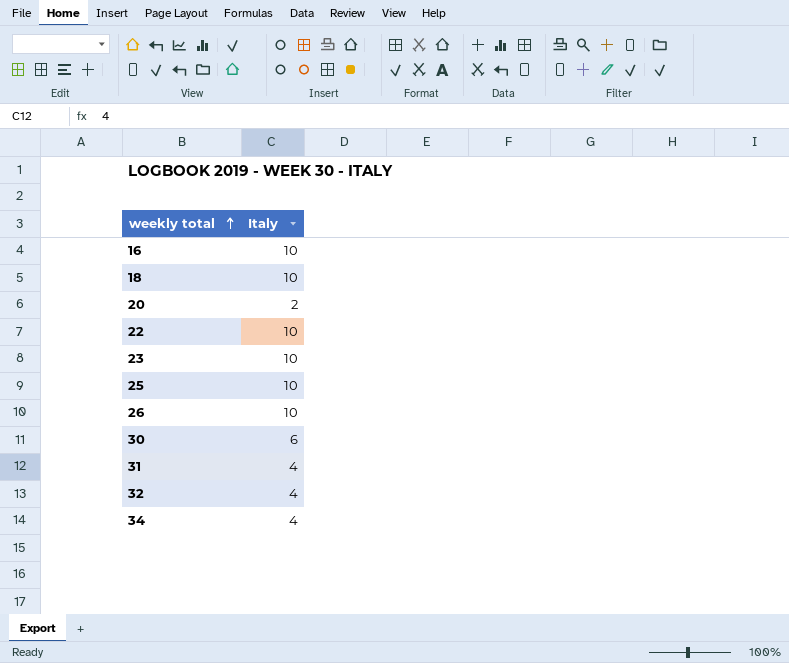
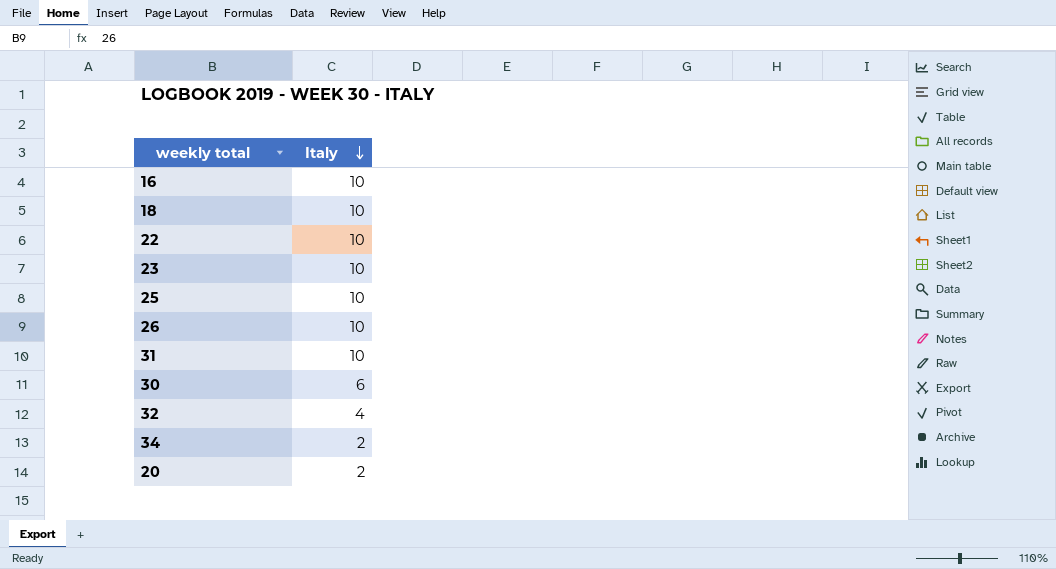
row order: weekly total ascending -> Italy descending
31 | Italy: 4 -> 10
34 | Italy: 4 -> 2

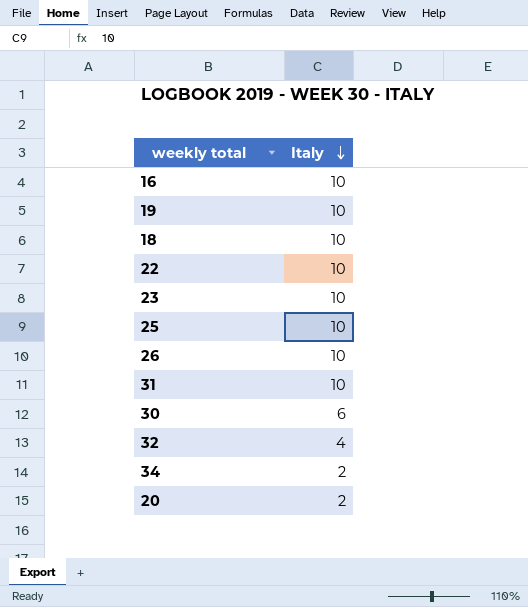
row 19: none -> 10

